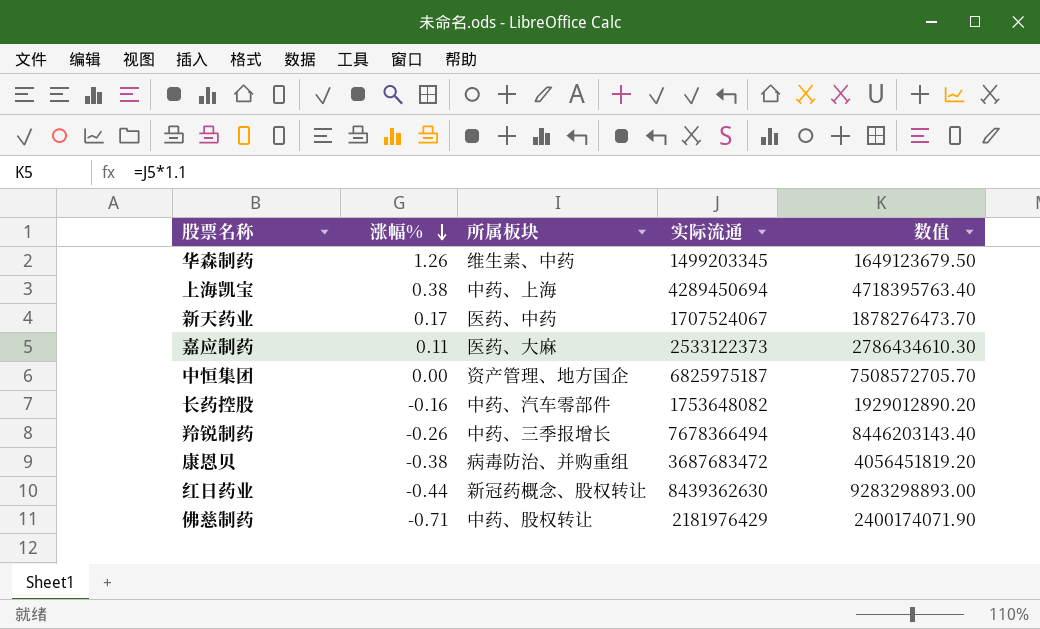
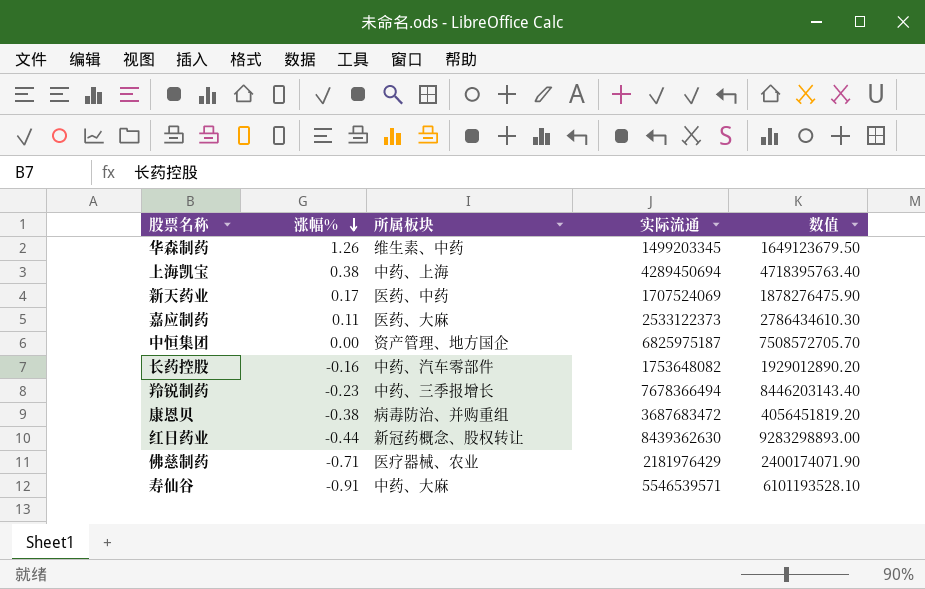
新天药业 | 实际流通: 1707524067 -> 1707524069
新天药业 | 数值: 1878276473.70 -> 1878276475.90
羚锐制药 | 涨幅%: -0.26 -> -0.23
佛慈制药 | 所属板块: 中药、股权转让 -> 医疗器械、农业
row 寿仙谷: none -> -0.91 | 中药、大麻 | 5546539571 | 6101193528.10

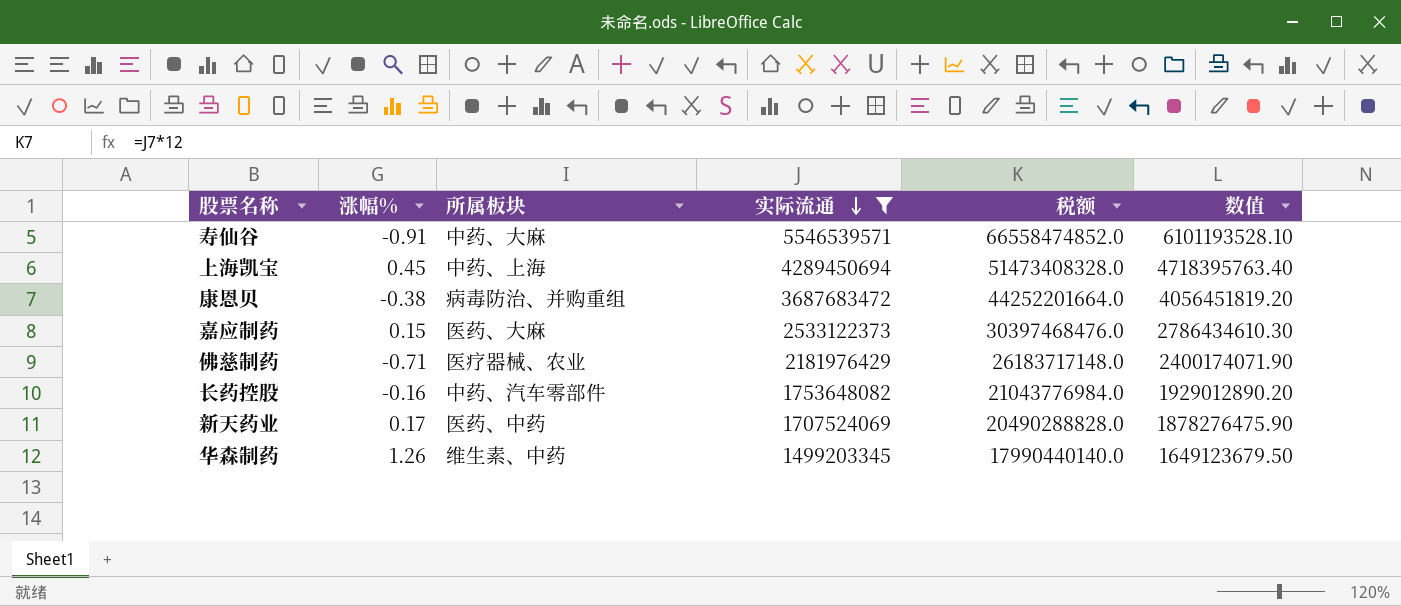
filter: none -> 实际流通 <= 5546539571
row order: 涨幅% descending -> 实际流通 descending
column 税额 | formula: none -> [实际流通] * 12
上海凯宝 | 涨幅%: 0.38 -> 0.45
嘉应制药 | 涨幅%: 0.11 -> 0.15

